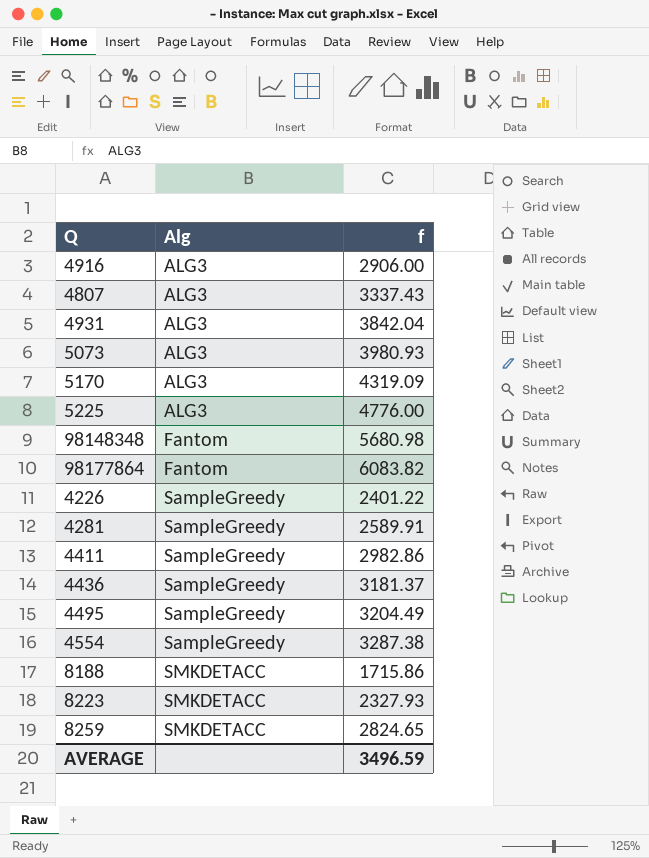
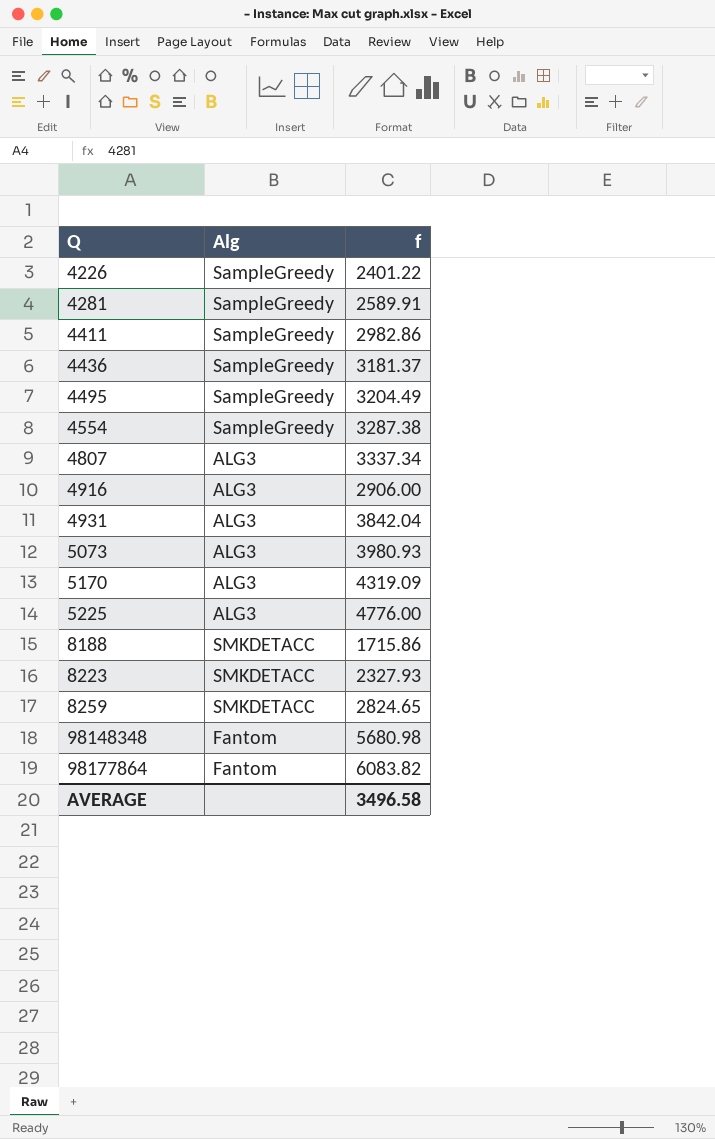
row order: Alg ascending -> Q ascending
4807 | f: 3337.43 -> 3337.34
AVERAGE | f: 3496.59 -> 3496.58

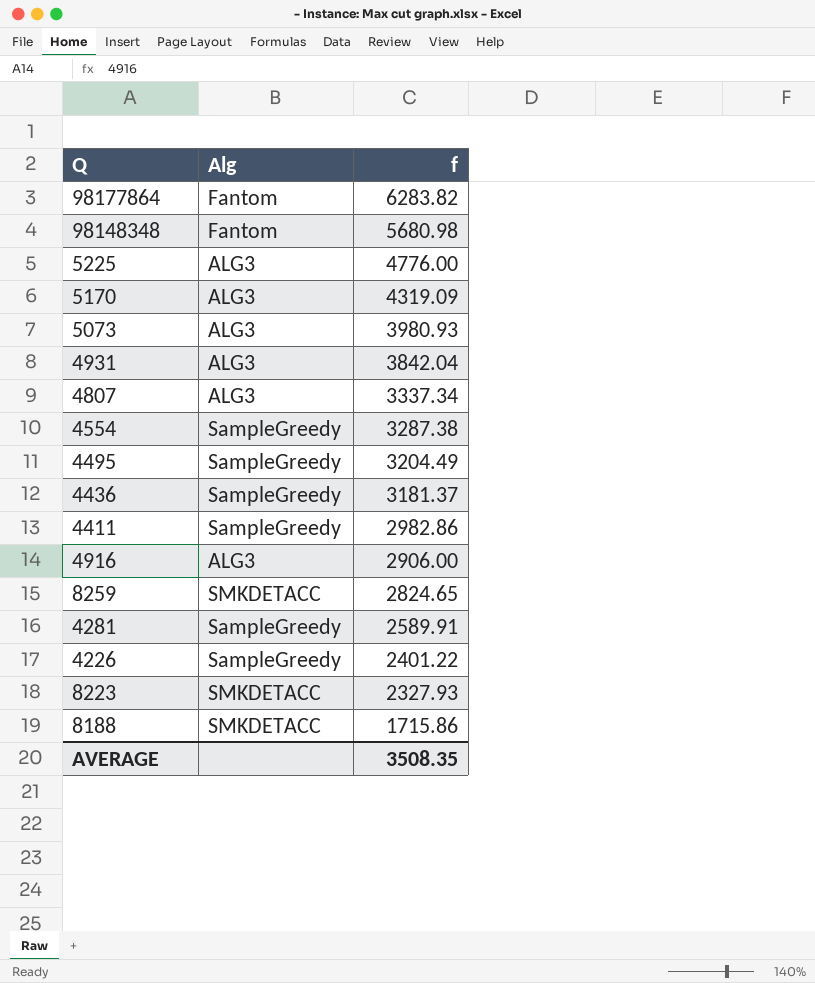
row order: Q ascending -> f descending
98177864 | f: 6083.82 -> 6283.82
AVERAGE | f: 3496.58 -> 3508.35

